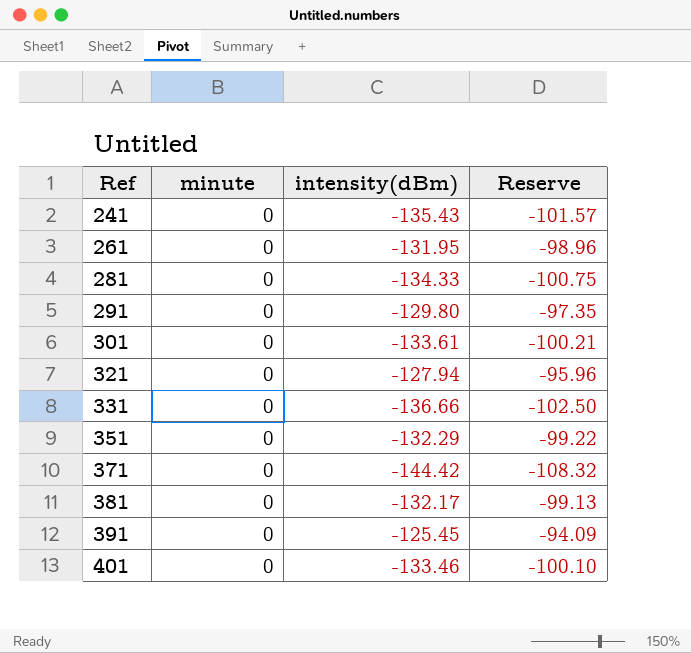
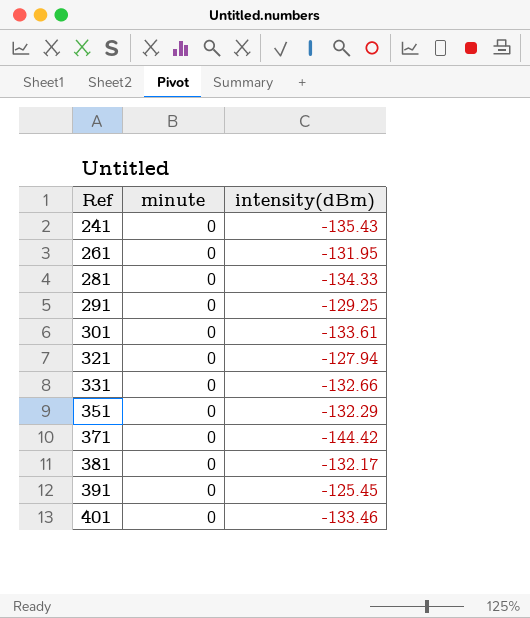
column Reserve | formula: [intensity(dBm)] * 0.75 -> none
291 | intensity(dBm): -129.80 -> -129.25
331 | intensity(dBm): -136.66 -> -132.66

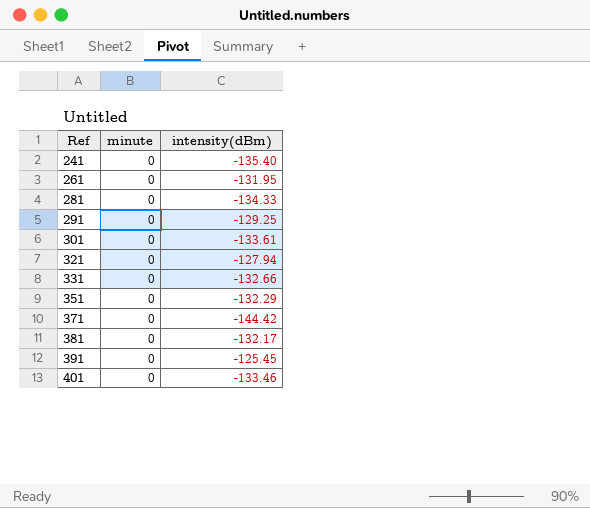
241 | intensity(dBm): -135.43 -> -135.40

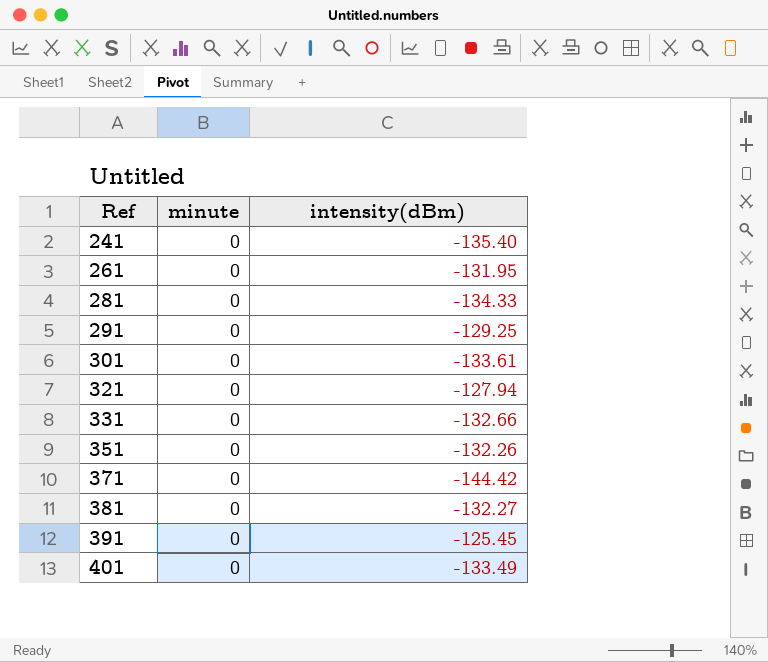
351 | intensity(dBm): -132.29 -> -132.26
381 | intensity(dBm): -132.17 -> -132.27
401 | intensity(dBm): -133.46 -> -133.49

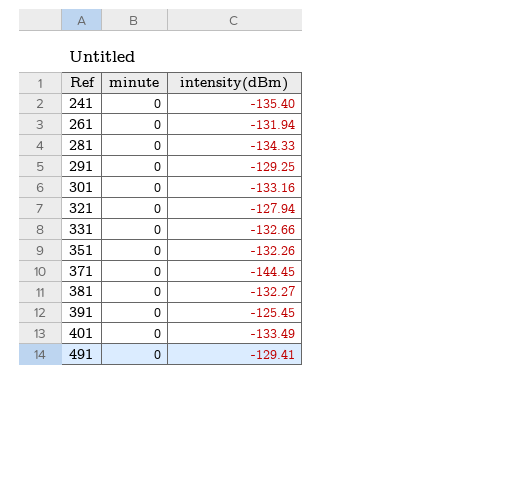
261 | intensity(dBm): -131.95 -> -131.94
301 | intensity(dBm): -133.61 -> -133.16
371 | intensity(dBm): -144.42 -> -144.45
row 491: none -> 0 | -129.41

